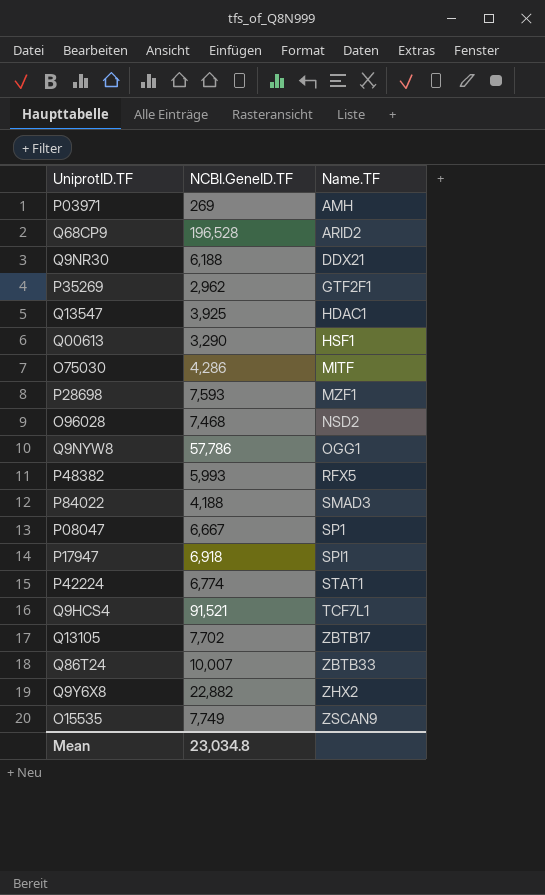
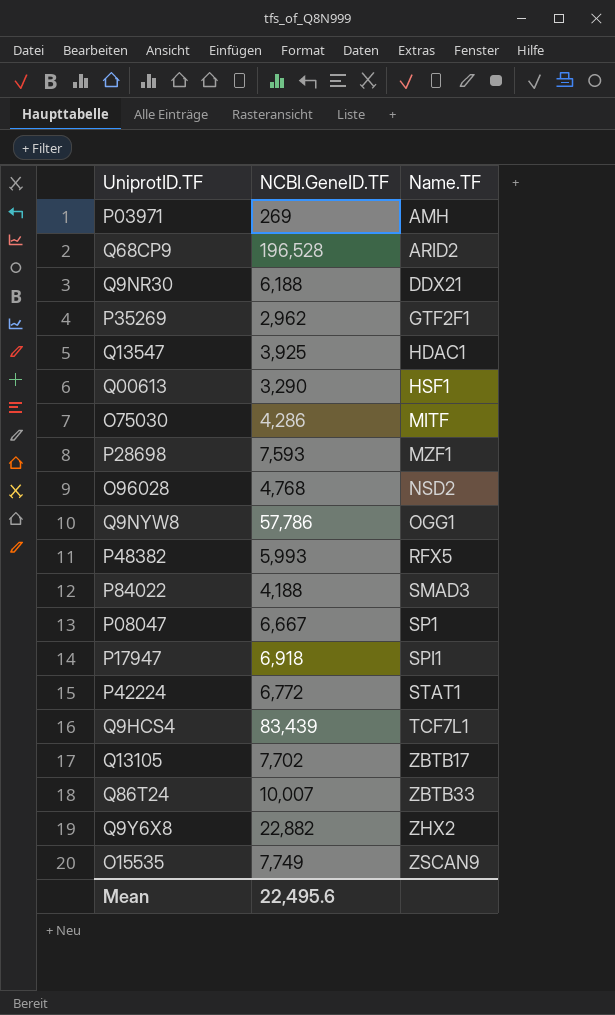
O96028 | NCBI.GeneID.TF: 7,468 -> 4,768
P42224 | NCBI.GeneID.TF: 6,774 -> 6,772
Q9HCS4 | NCBI.GeneID.TF: 91,521 -> 83,439
Mean | NCBI.GeneID.TF: 23,034.8 -> 22,495.6

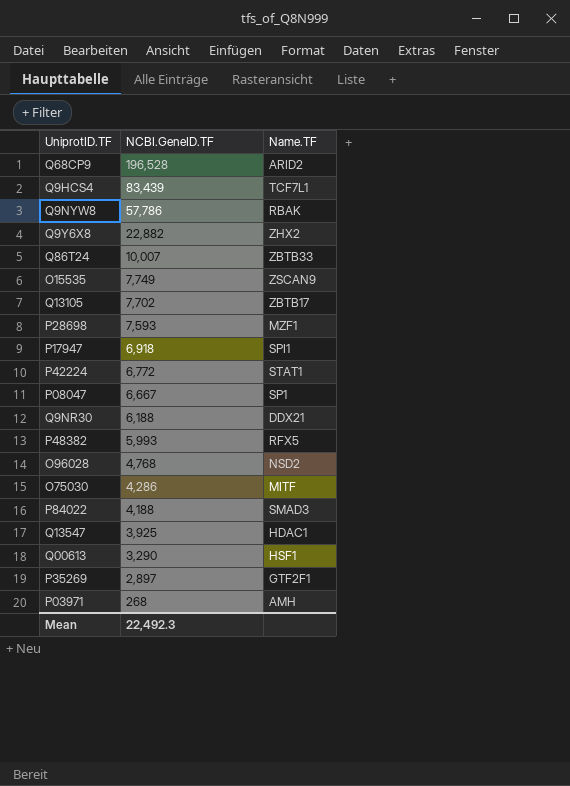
row order: Name.TF ascending -> NCBI.GeneID.TF descending
Q9NYW8 | Name.TF: OGG1 -> RBAK
P35269 | NCBI.GeneID.TF: 2,962 -> 2,897
P03971 | NCBI.GeneID.TF: 269 -> 268
Mean | NCBI.GeneID.TF: 22,495.6 -> 22,492.3

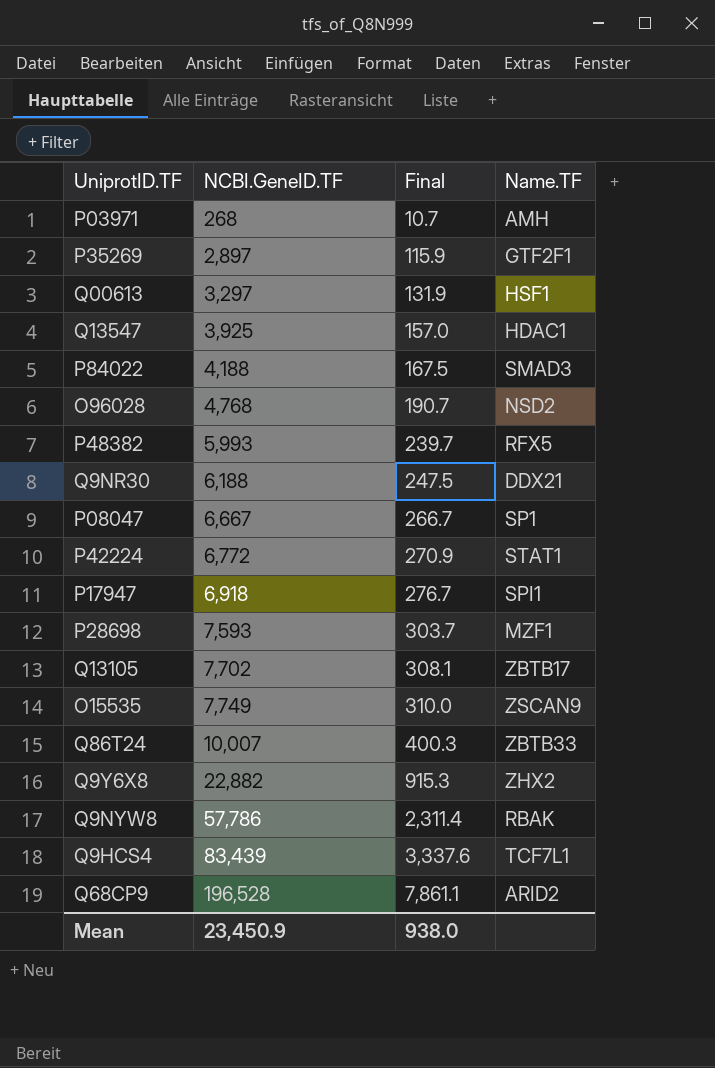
row order: NCBI.GeneID.TF descending -> NCBI.GeneID.TF ascending
column Final | formula: none -> [NCBI.GeneID.TF] * 0.04
row O75030: 4,286 | MITF -> none
Q00613 | NCBI.GeneID.TF: 3,290 -> 3,297
Mean | NCBI.GeneID.TF: 22,492.3 -> 23,450.9

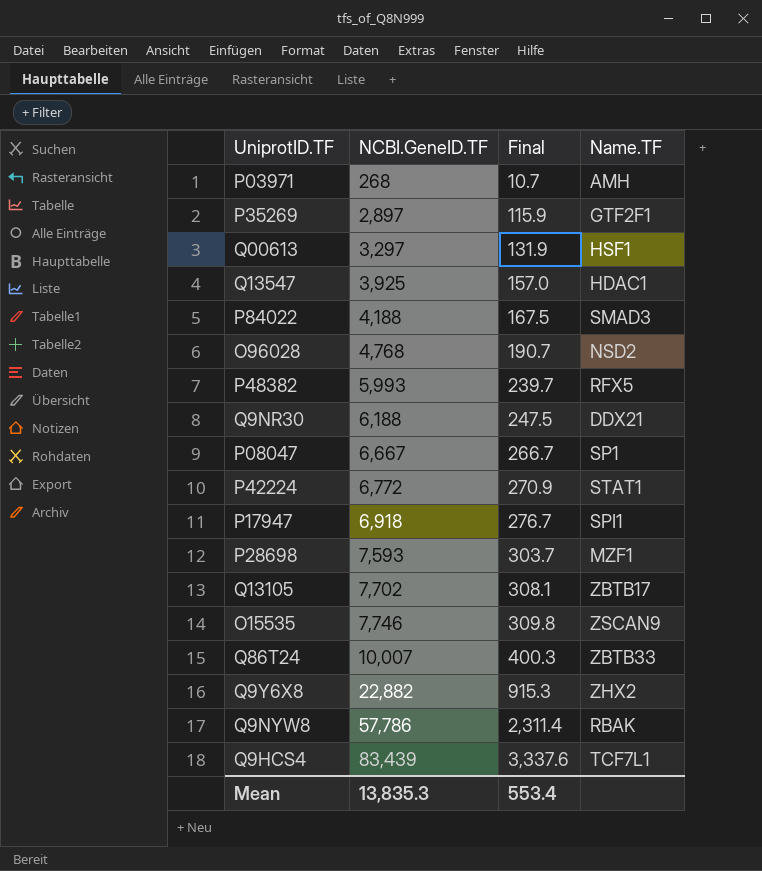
row Q68CP9: 196,528 | 7,861.1 | ARID2 -> none
O15535 | NCBI.GeneID.TF: 7,749 -> 7,746
O15535 | Final: 310.0 -> 309.8
Mean | NCBI.GeneID.TF: 23,450.9 -> 13,835.3
Mean | Final: 938.0 -> 553.4

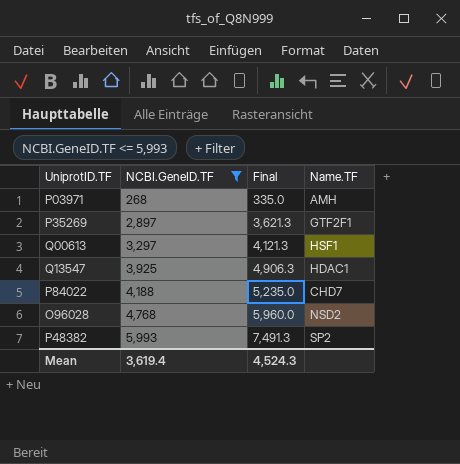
filter: none -> NCBI.GeneID.TF <= 5,993
column Final | formula: [NCBI.GeneID.TF] * 0.04 -> [NCBI.GeneID.TF] * 1.25
P84022 | Name.TF: SMAD3 -> CHD7
P48382 | Name.TF: RFX5 -> SP2
Mean | NCBI.GeneID.TF: 13,835.3 -> 3,619.4
Mean | Final: 553.4 -> 4,524.3

